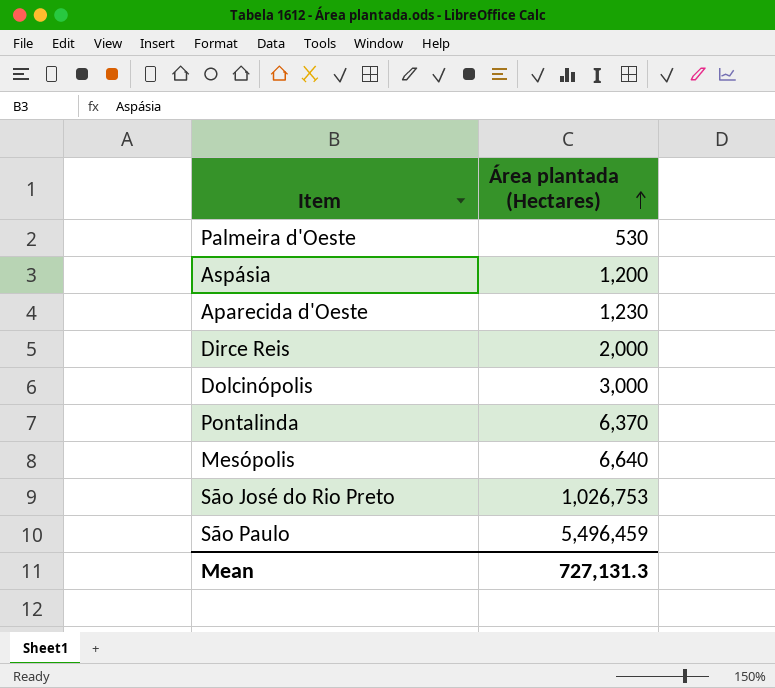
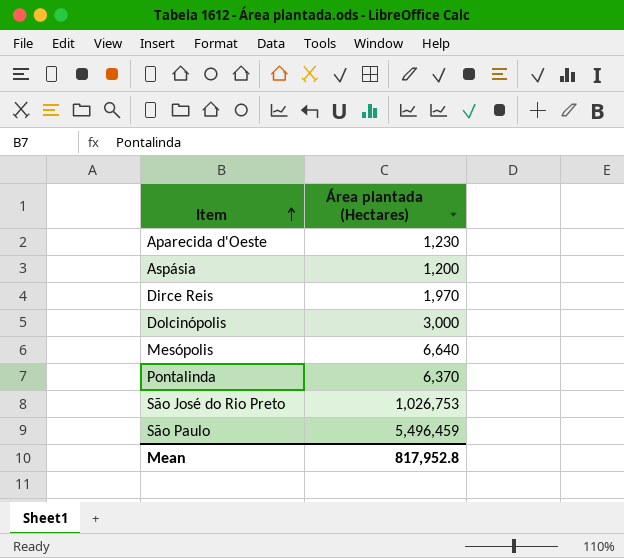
row order: Área plantada (Hectares) ascending -> Item ascending
row Palmeira d'Oeste: 530 -> none
Dirce Reis | Área plantada (Hectares): 2,000 -> 1,970
Mean | Área plantada (Hectares): 727,131.3 -> 817,952.8

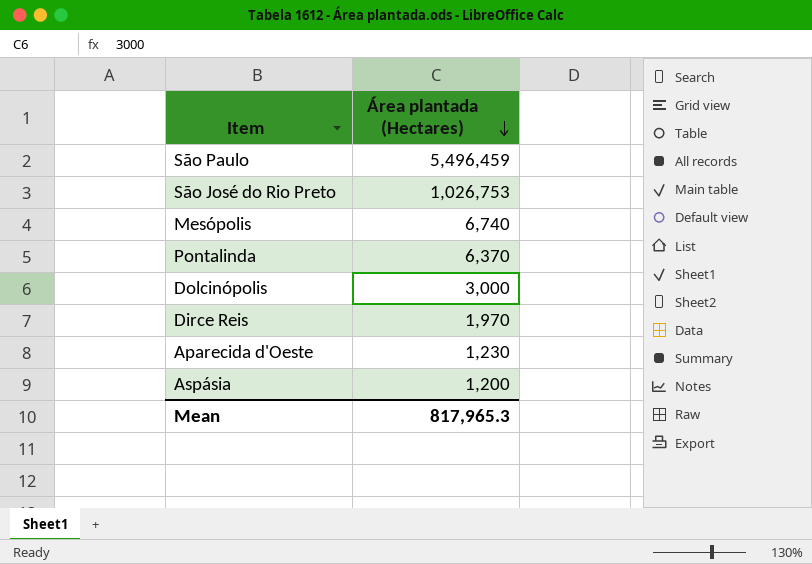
row order: Item ascending -> Área plantada (Hectares) descending
Mesópolis | Área plantada (Hectares): 6,640 -> 6,740
Mean | Área plantada (Hectares): 817,952.8 -> 817,965.3

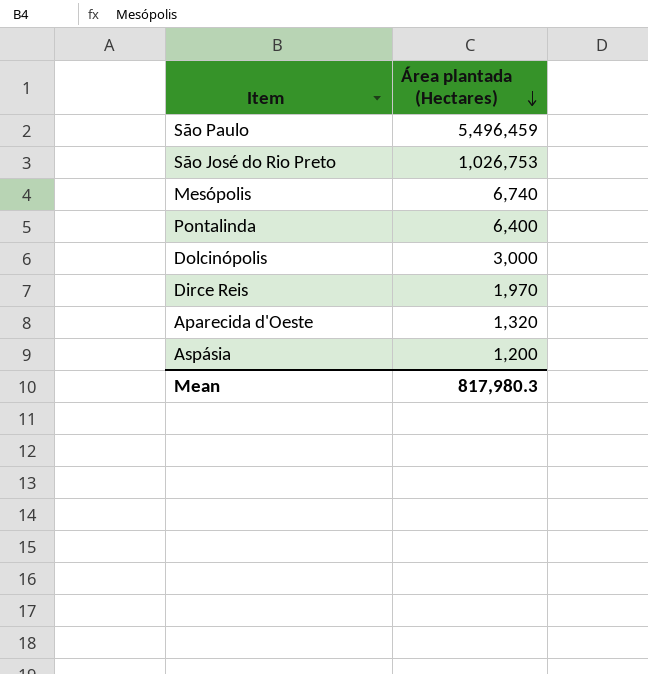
Pontalinda | Área plantada (Hectares): 6,370 -> 6,400
Aparecida d'Oeste | Área plantada (Hectares): 1,230 -> 1,320
Mean | Área plantada (Hectares): 817,965.3 -> 817,980.3

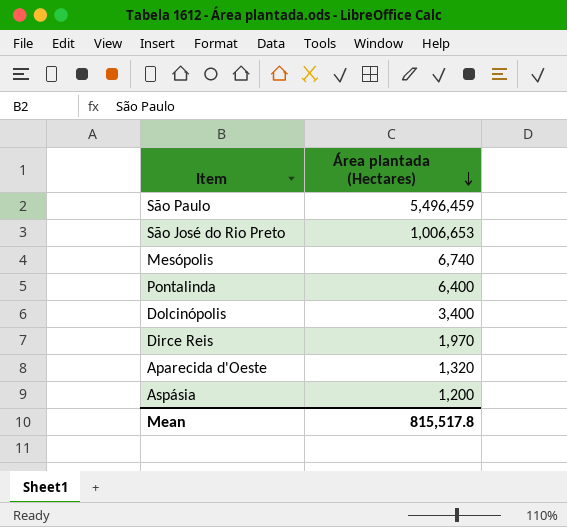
São José do Rio Preto | Área plantada (Hectares): 1,026,753 -> 1,006,653
Dolcinópolis | Área plantada (Hectares): 3,000 -> 3,400
Mean | Área plantada (Hectares): 817,980.3 -> 815,517.8

